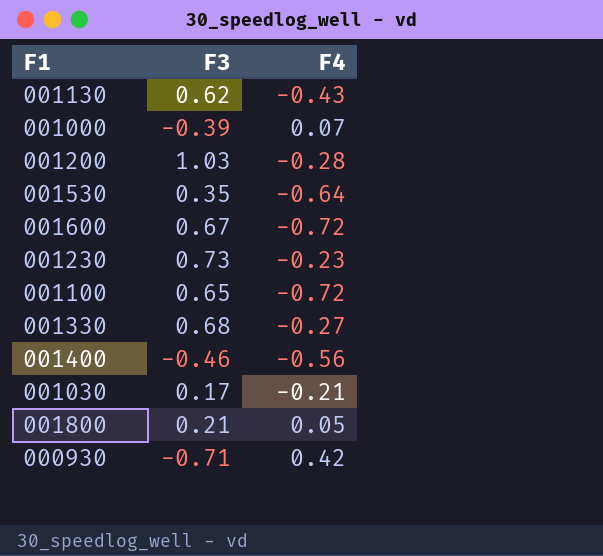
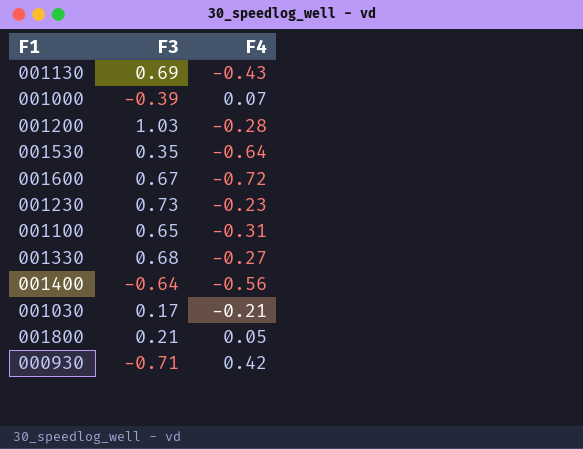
001130 | F3: 0.62 -> 0.69
001100 | F4: -0.72 -> -0.31
001400 | F3: -0.46 -> -0.64

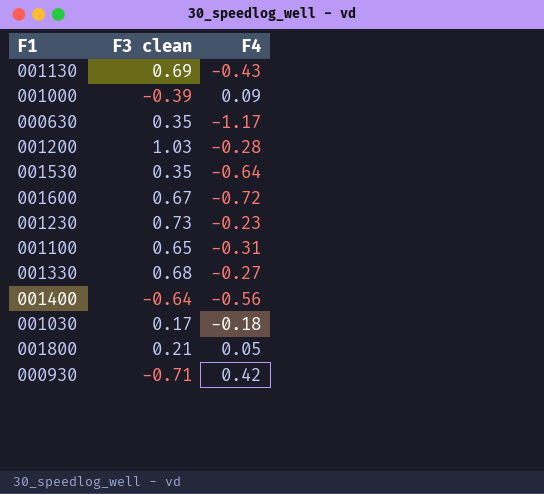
column name: F3 -> F3 clean
001000 | F4: 0.07 -> 0.09
row 000630: none -> 0.35 | -1.17
001030 | F4: -0.21 -> -0.18

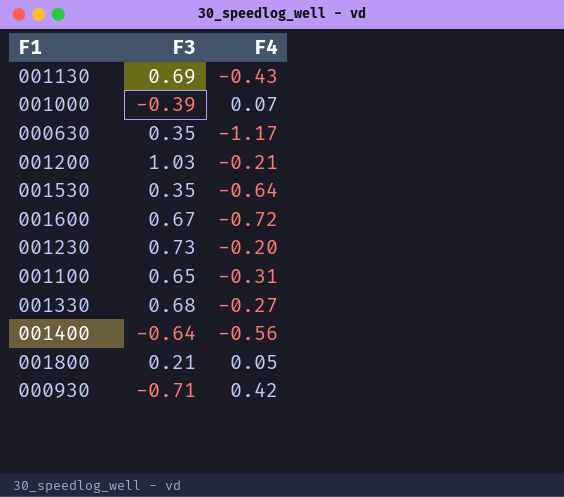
column name: F3 clean -> F3
row 001030: 0.17 | -0.18 -> none
001000 | F4: 0.09 -> 0.07
001200 | F4: -0.28 -> -0.21
001230 | F4: -0.23 -> -0.20

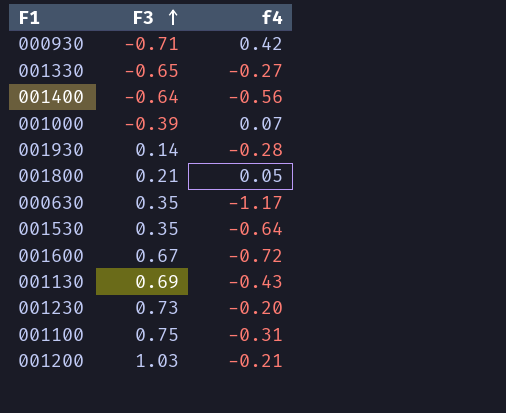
row order: none -> F3 ascending
column name: F4 -> f4
001330 | F3: 0.68 -> -0.65
row 001930: none -> 0.14 | -0.28
001100 | F3: 0.65 -> 0.75

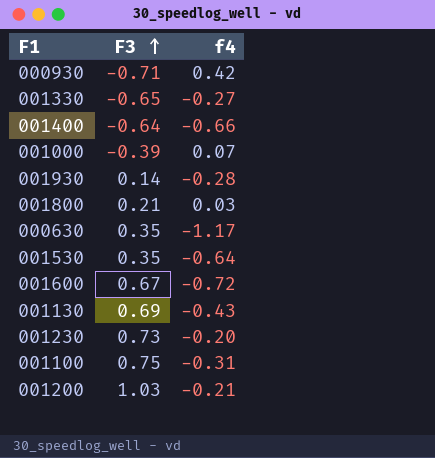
001400 | f4: -0.56 -> -0.66
001800 | f4: 0.05 -> 0.03

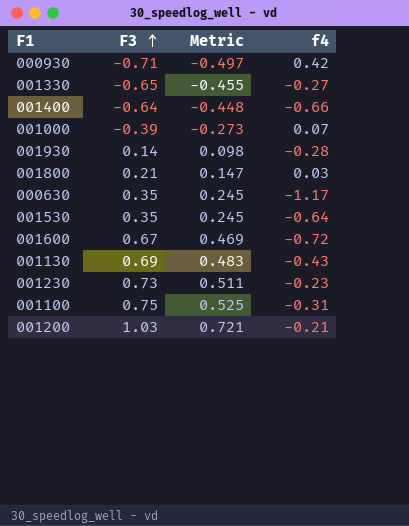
column Metric | formula: none -> [F3] * 0.7
001230 | f4: -0.20 -> -0.23

